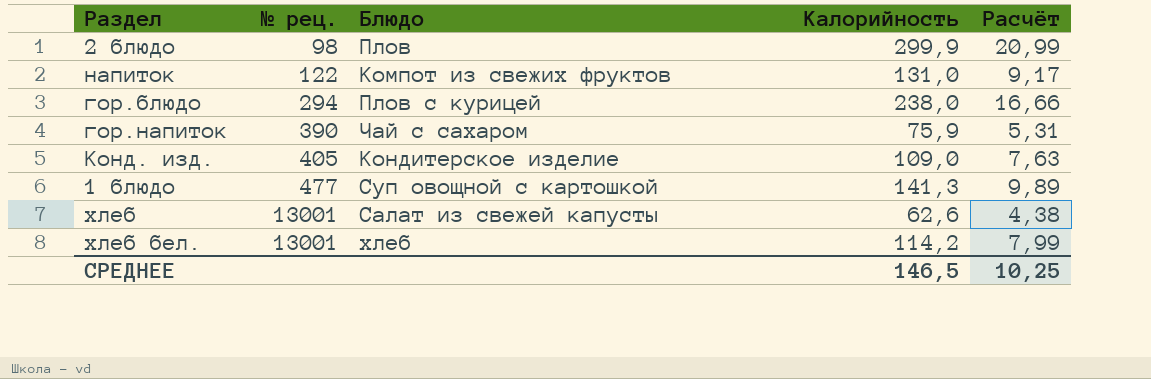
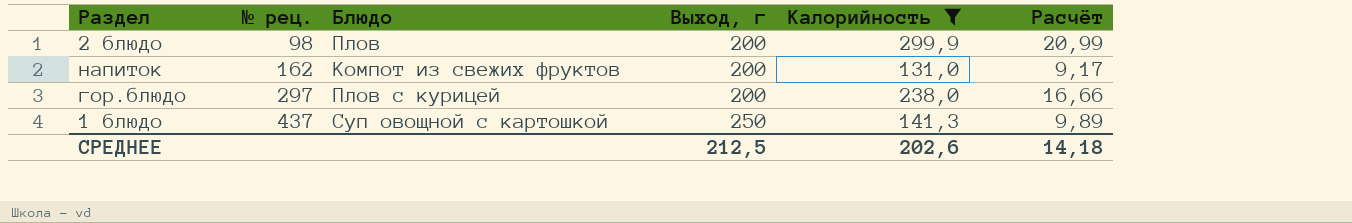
filter: none -> Калорийность >= 131,0
column Выход, г | position: none -> 4
напиток | № рец.: 122 -> 162
гор.блюдо | № рец.: 294 -> 297
1 блюдо | № рец.: 477 -> 437
СРЕДНЕЕ | Калорийность: 146,5 -> 202,6
СРЕДНЕЕ | Расчёт: 10,25 -> 14,18

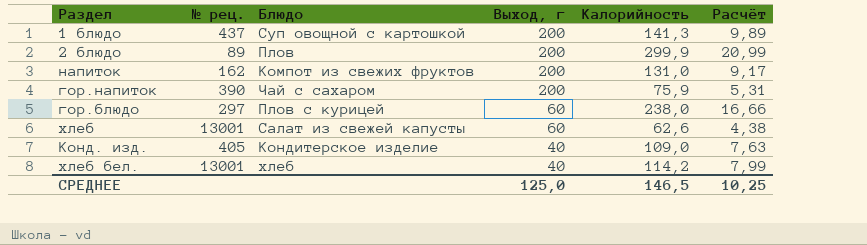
filter: Калорийность >= 131,0 -> none
row order: № рец. ascending -> Выход, г descending
1 блюдо | Выход, г: 250 -> 200
2 блюдо | № рец.: 98 -> 89
гор.блюдо | Выход, г: 200 -> 60
СРЕДНЕЕ | Выход, г: 212,5 -> 125,0
СРЕДНЕЕ | Калорийность: 202,6 -> 146,5
СРЕДНЕЕ | Расчёт: 14,18 -> 10,25

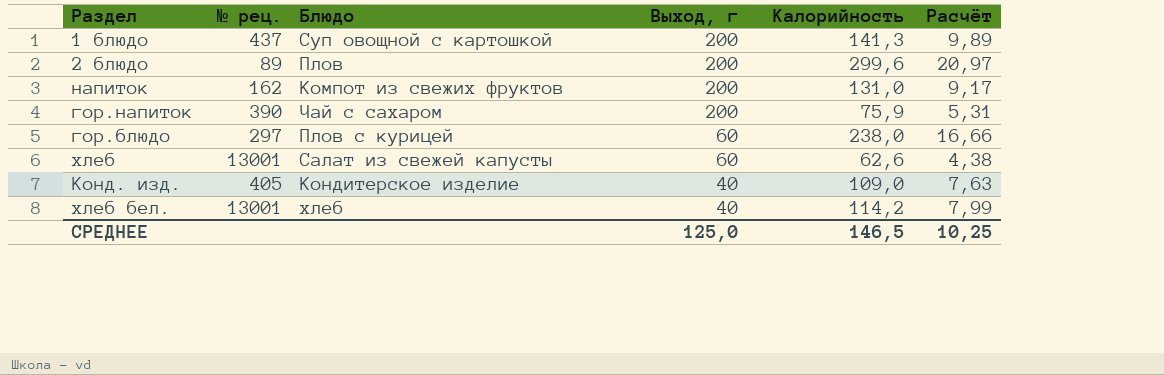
2 блюдо | Калорийность: 299,9 -> 299,6
2 блюдо | Расчёт: 20,99 -> 20,97

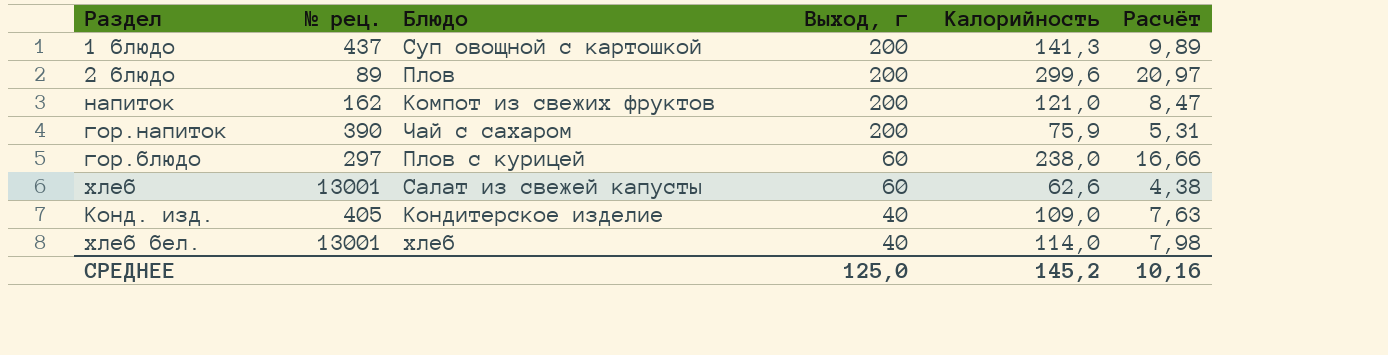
напиток | Калорийность: 131,0 -> 121,0
напиток | Расчёт: 9,17 -> 8,47
хлеб бел. | Калорийность: 114,2 -> 114,0
хлеб бел. | Расчёт: 7,99 -> 7,98
СРЕДНЕЕ | Калорийность: 146,5 -> 145,2
СРЕДНЕЕ | Расчёт: 10,25 -> 10,16

